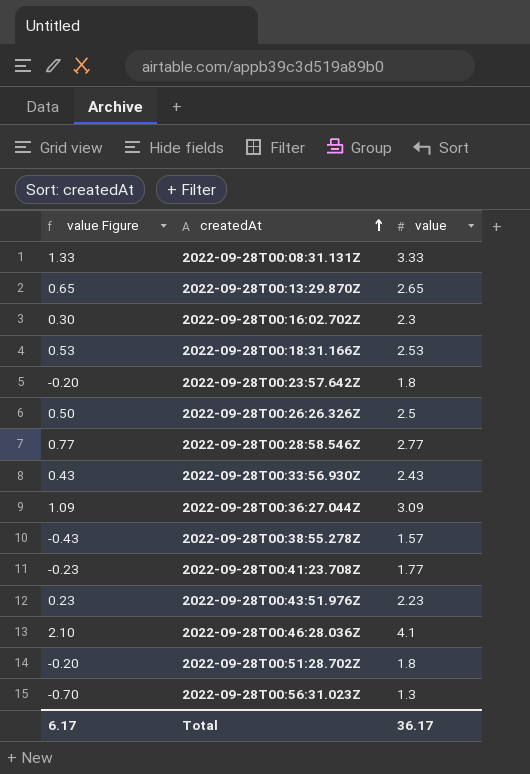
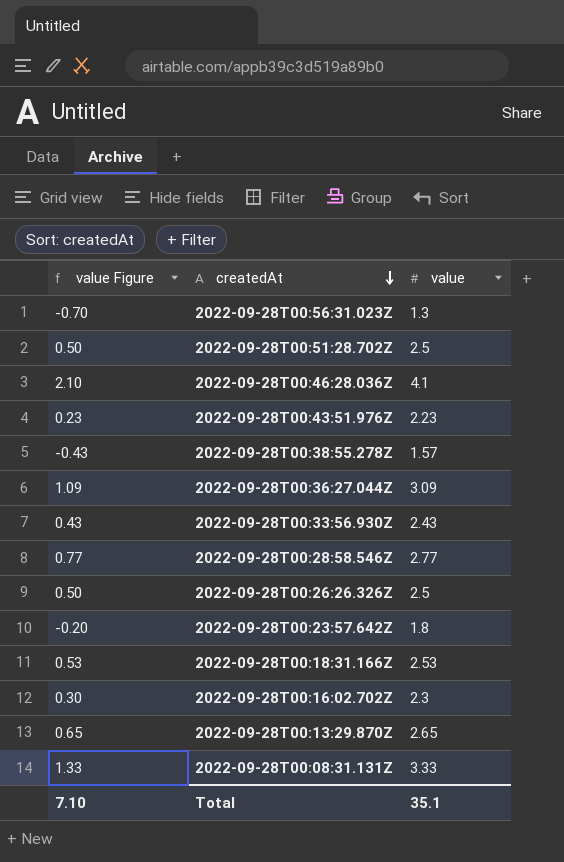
row order: createdAt ascending -> createdAt descending
row 2022-09-28T00:41:23.708Z: -0.23 | 1.77 -> none
2022-09-28T00:51:28.702Z | value Figure: -0.20 -> 0.50
2022-09-28T00:51:28.702Z | value: 1.8 -> 2.5
Total | value Figure: 6.17 -> 7.10
Total | value: 36.17 -> 35.1

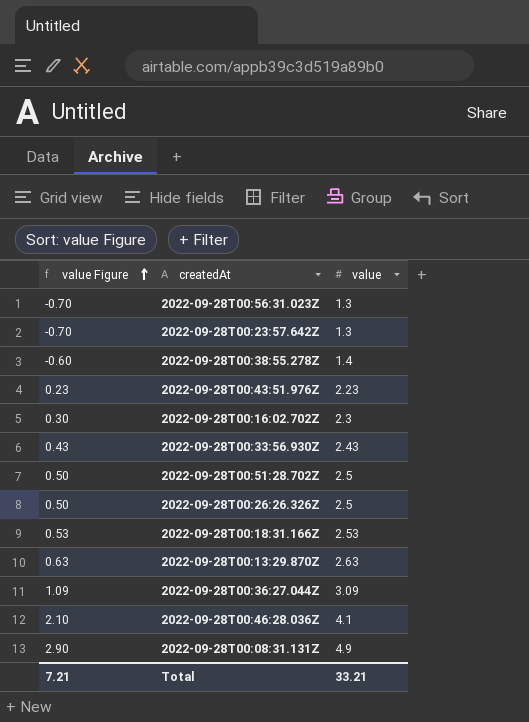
row order: createdAt descending -> value Figure ascending
row 2022-09-28T00:28:58.546Z: 0.77 | 2.77 -> none
2022-09-28T00:23:57.642Z | value Figure: -0.20 -> -0.70
2022-09-28T00:23:57.642Z | value: 1.8 -> 1.3
2022-09-28T00:38:55.278Z | value Figure: -0.43 -> -0.60
2022-09-28T00:38:55.278Z | value: 1.57 -> 1.4
2022-09-28T00:13:29.870Z | value Figure: 0.65 -> 0.63
2022-09-28T00:13:29.870Z | value: 2.65 -> 2.63
2022-09-28T00:08:31.131Z | value Figure: 1.33 -> 2.90
2022-09-28T00:08:31.131Z | value: 3.33 -> 4.9
Total | value Figure: 7.10 -> 7.21
Total | value: 35.1 -> 33.21

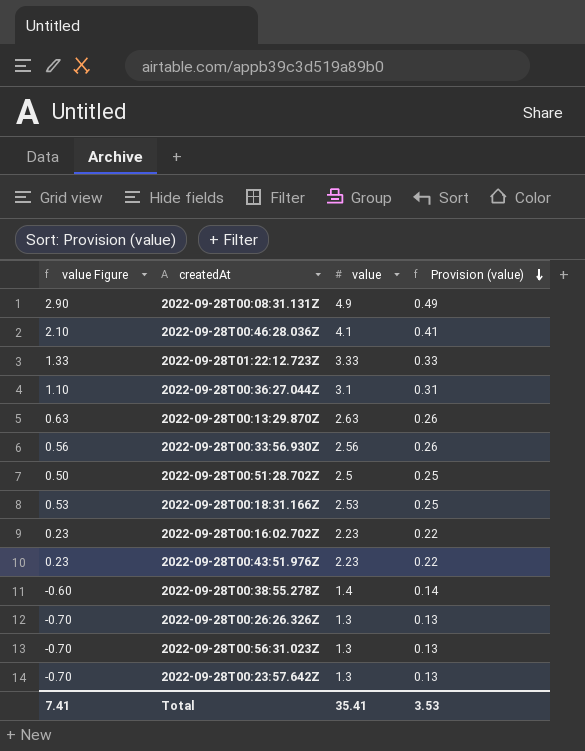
row order: value Figure ascending -> Provision (value) descending
column Provision (value) | formula: none -> [value] * 0.1
row 2022-09-28T01:22:12.723Z: none -> 1.33 | 3.33 | 0.33
2022-09-28T00:36:27.044Z | value Figure: 1.09 -> 1.10
2022-09-28T00:36:27.044Z | value: 3.09 -> 3.1
2022-09-28T00:33:56.930Z | value Figure: 0.43 -> 0.56
2022-09-28T00:33:56.930Z | value: 2.43 -> 2.56
2022-09-28T00:16:02.702Z | value Figure: 0.30 -> 0.23
2022-09-28T00:16:02.702Z | value: 2.3 -> 2.23
2022-09-28T00:26:26.326Z | value Figure: 0.50 -> -0.70
2022-09-28T00:26:26.326Z | value: 2.5 -> 1.3
Total | value Figure: 7.21 -> 7.41
Total | value: 33.21 -> 35.41

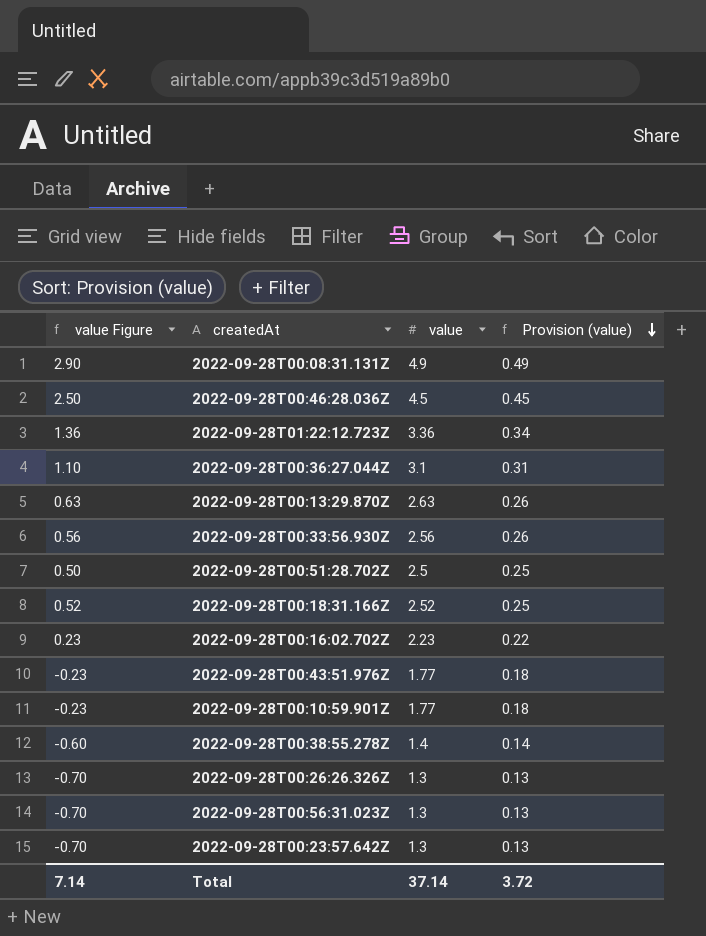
2022-09-28T00:46:28.036Z | value Figure: 2.10 -> 2.50
2022-09-28T00:46:28.036Z | value: 4.1 -> 4.5
2022-09-28T00:46:28.036Z | Provision (value): 0.41 -> 0.45
2022-09-28T01:22:12.723Z | value Figure: 1.33 -> 1.36
2022-09-28T01:22:12.723Z | value: 3.33 -> 3.36
2022-09-28T01:22:12.723Z | Provision (value): 0.33 -> 0.34
2022-09-28T00:18:31.166Z | value Figure: 0.53 -> 0.52
2022-09-28T00:18:31.166Z | value: 2.53 -> 2.52
2022-09-28T00:43:51.976Z | value Figure: 0.23 -> -0.23
2022-09-28T00:43:51.976Z | value: 2.23 -> 1.77
2022-09-28T00:43:51.976Z | Provision (value): 0.22 -> 0.18
row 2022-09-28T00:10:59.901Z: none -> -0.23 | 1.77 | 0.18
Total | value Figure: 7.41 -> 7.14
Total | value: 35.41 -> 37.14
Total | Provision (value): 3.53 -> 3.72

